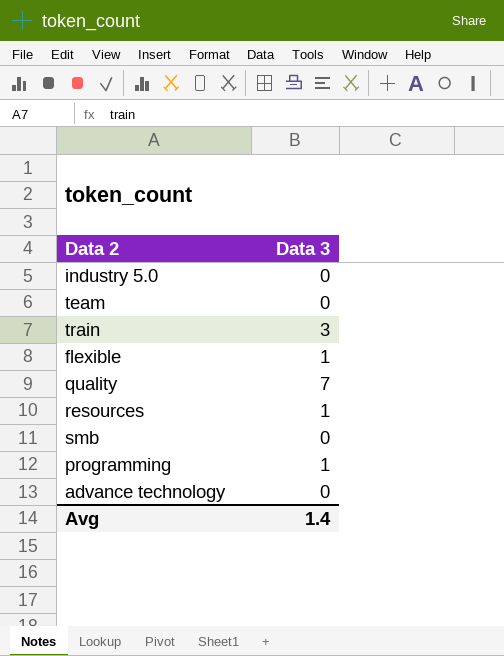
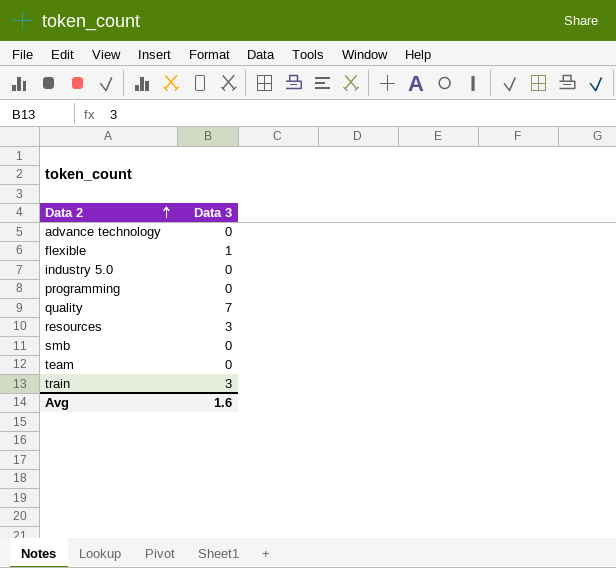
row order: none -> Data 2 ascending
programming | Data 3: 1 -> 0
resources | Data 3: 1 -> 3
Avg | Data 3: 1.4 -> 1.6

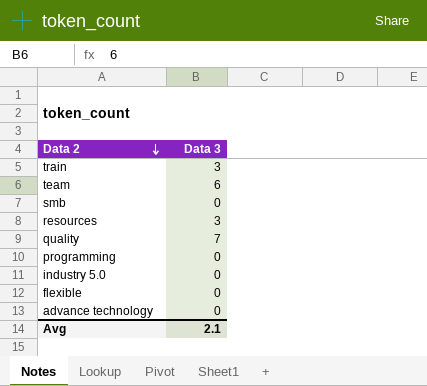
row order: Data 2 ascending -> Data 2 descending
team | Data 3: 0 -> 6
flexible | Data 3: 1 -> 0
Avg | Data 3: 1.6 -> 2.1

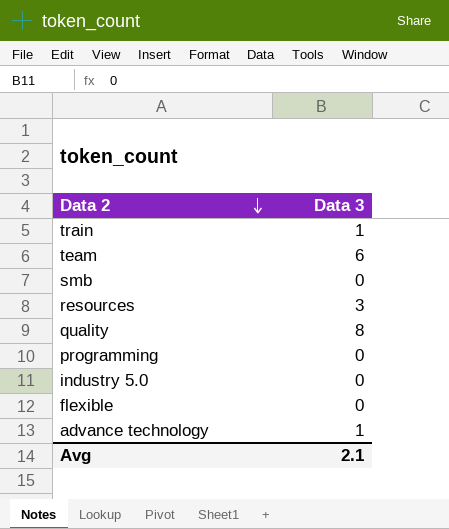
train | Data 3: 3 -> 1
quality | Data 3: 7 -> 8
advance technology | Data 3: 0 -> 1

